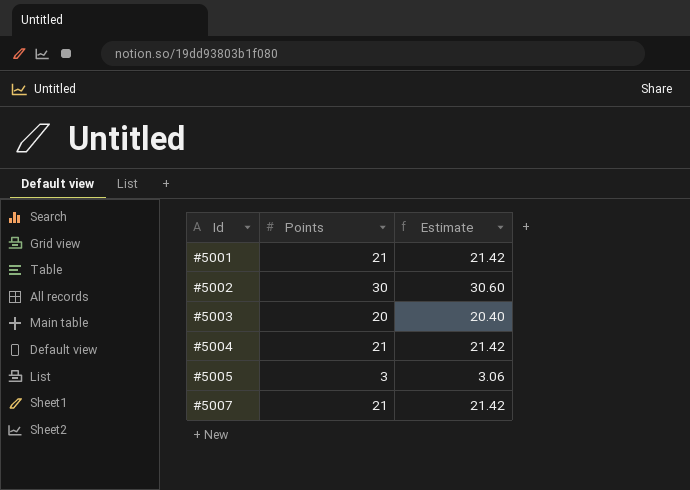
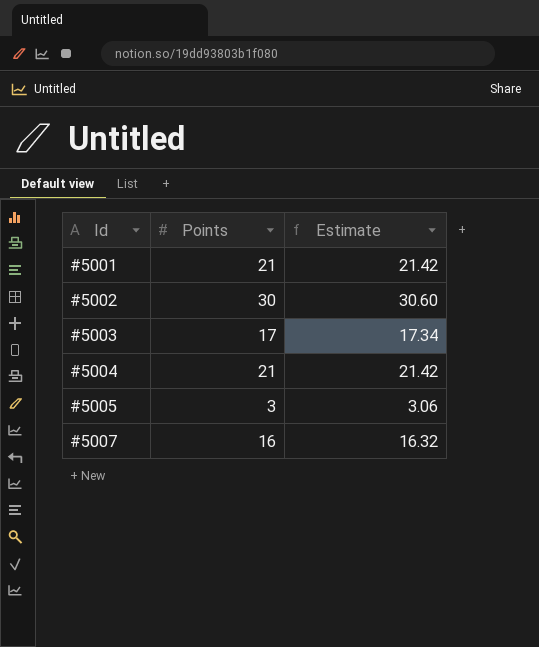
#5003 | Points: 20 -> 17
#5003 | Estimate: 20.40 -> 17.34
#5007 | Points: 21 -> 16
#5007 | Estimate: 21.42 -> 16.32

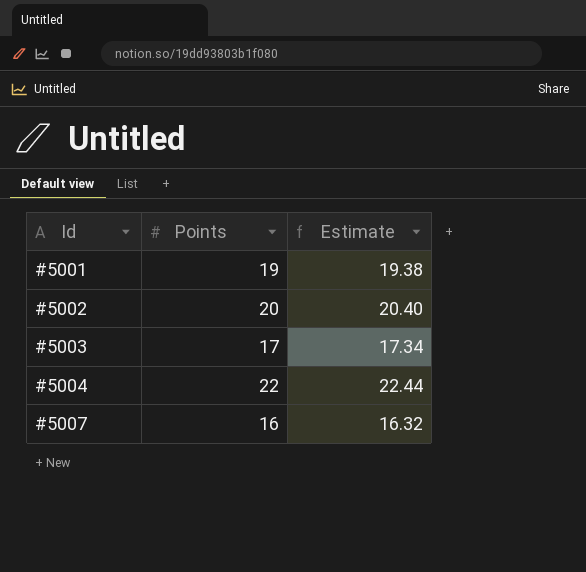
row #5005: 3 | 3.06 -> none
#5001 | Points: 21 -> 19
#5001 | Estimate: 21.42 -> 19.38
#5002 | Points: 30 -> 20
#5002 | Estimate: 30.60 -> 20.40
#5004 | Points: 21 -> 22
#5004 | Estimate: 21.42 -> 22.44

